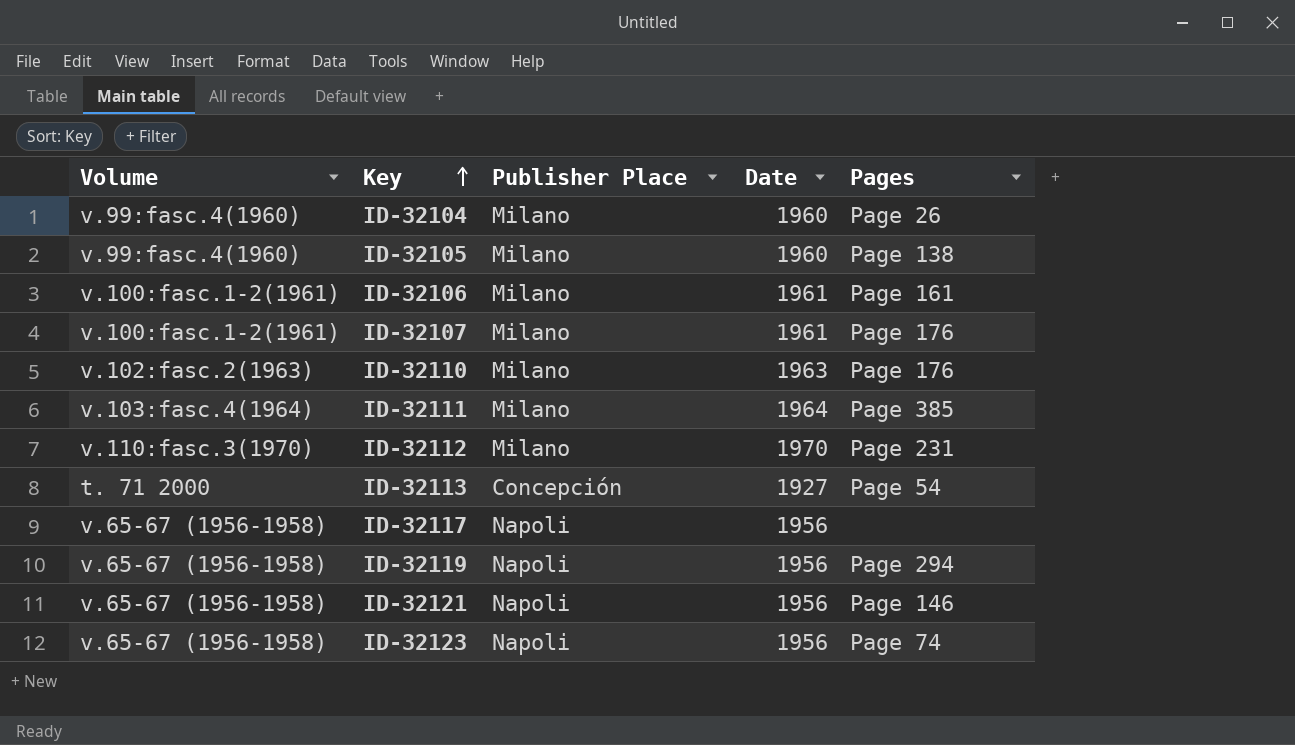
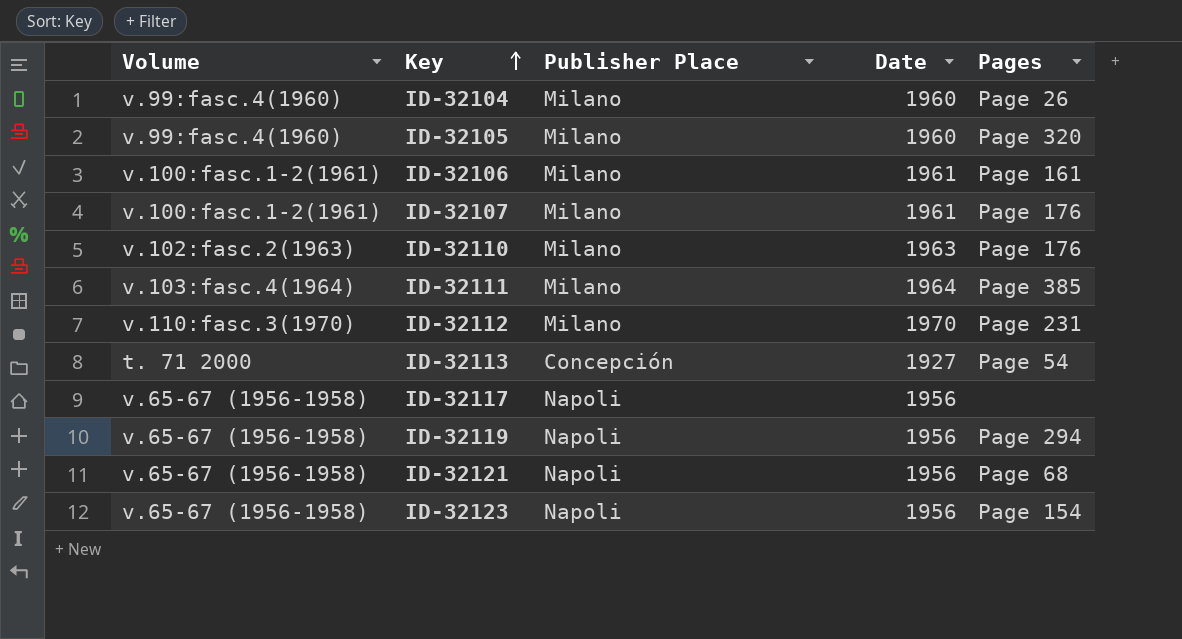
ID-32105 | Pages: Page 138 -> Page 320
ID-32121 | Pages: Page 146 -> Page 68
ID-32123 | Pages: Page 74 -> Page 154

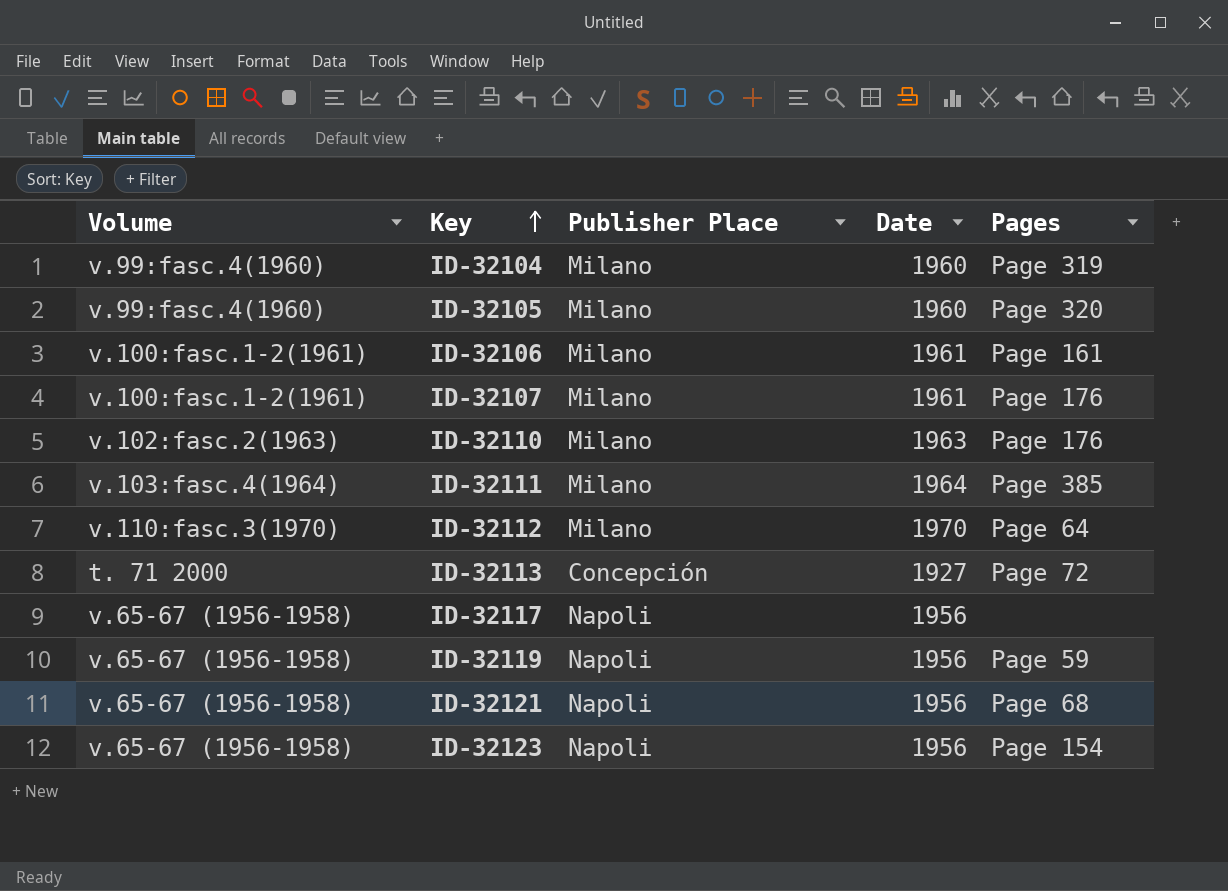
ID-32104 | Pages: Page 26 -> Page 319
ID-32112 | Pages: Page 231 -> Page 64
ID-32113 | Pages: Page 54 -> Page 72
ID-32119 | Pages: Page 294 -> Page 59

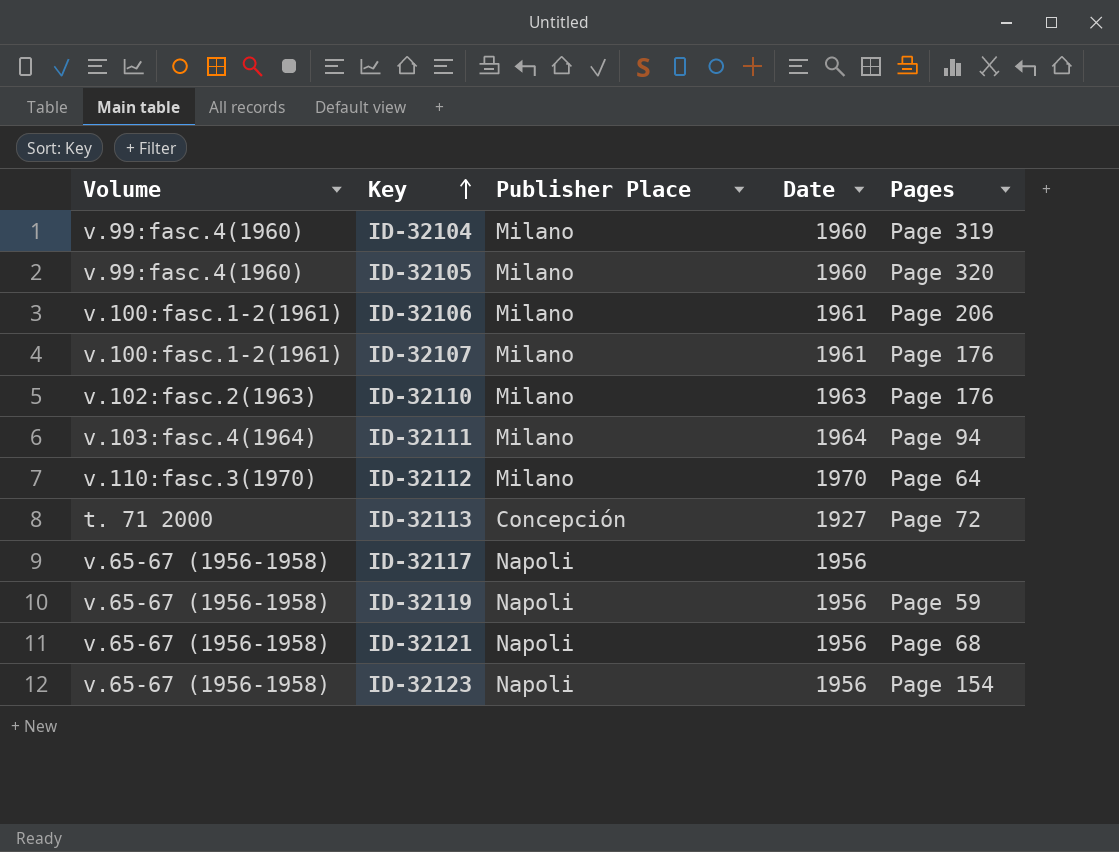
ID-32106 | Pages: Page 161 -> Page 206
ID-32111 | Pages: Page 385 -> Page 94

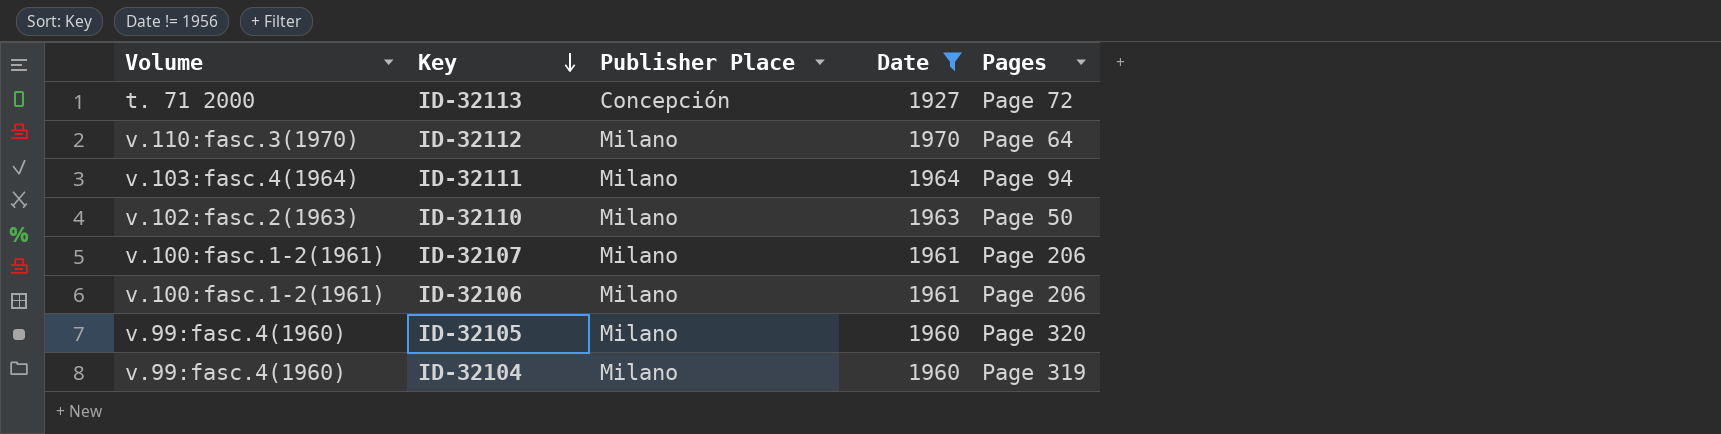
filter: none -> Date != 1956
row order: Key ascending -> Key descending
ID-32110 | Pages: Page 176 -> Page 50
ID-32107 | Pages: Page 176 -> Page 206

